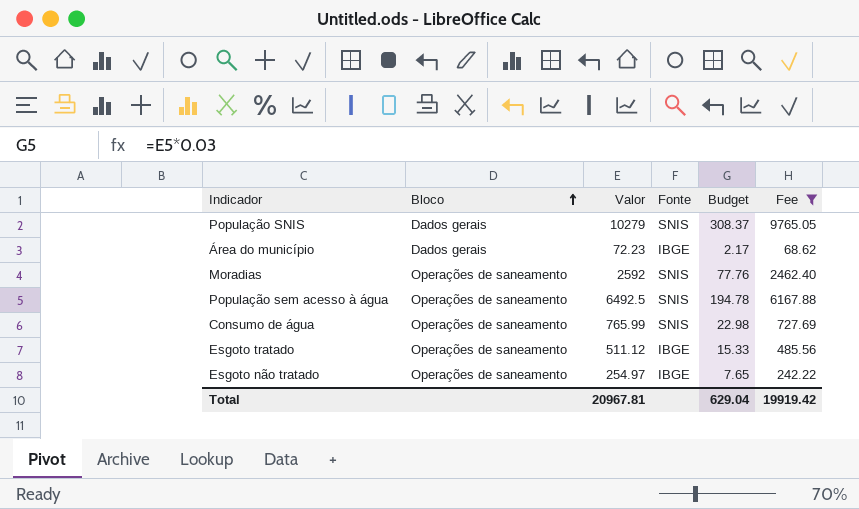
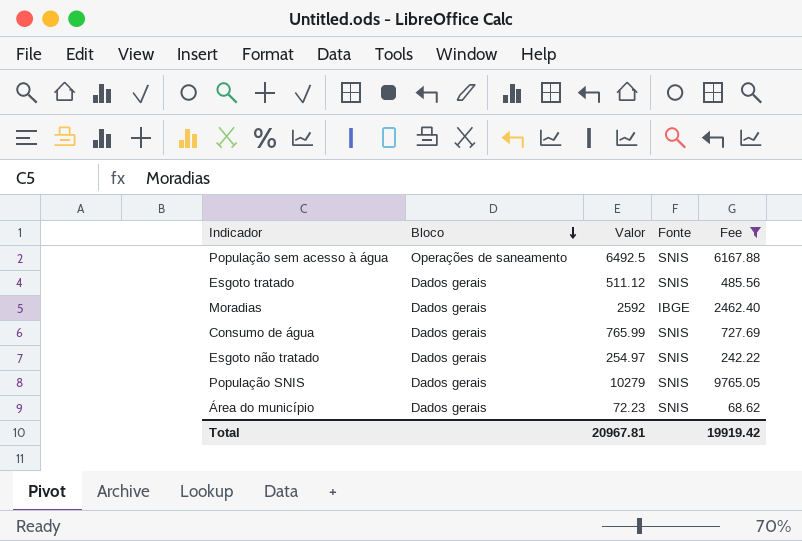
row order: Bloco ascending -> Bloco descending
column Budget | formula: [Valor] * 0.03 -> none
Esgoto tratado | Bloco: Operações de saneamento -> Dados gerais
Esgoto tratado | Fonte: IBGE -> SNIS
Moradias | Bloco: Operações de saneamento -> Dados gerais
Moradias | Fonte: SNIS -> IBGE
Consumo de água | Bloco: Operações de saneamento -> Dados gerais
Esgoto não tratado | Bloco: Operações de saneamento -> Dados gerais
Esgoto não tratado | Fonte: IBGE -> SNIS
Área do município | Fonte: IBGE -> SNIS

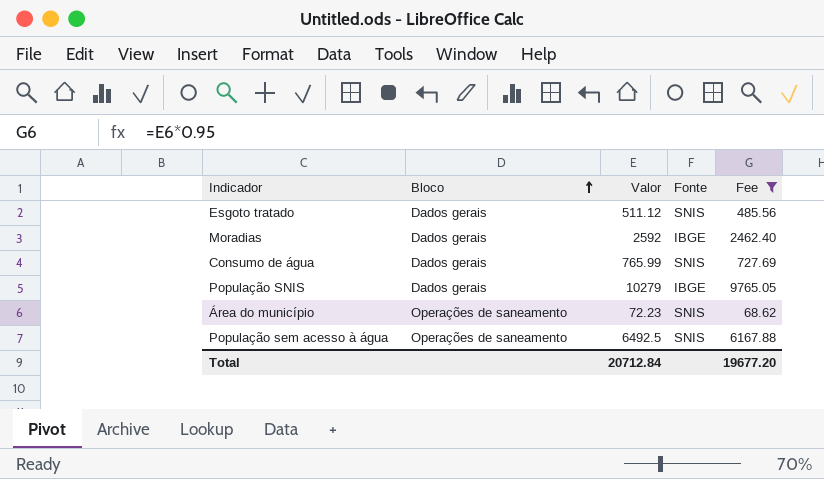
row order: Bloco descending -> Bloco ascending
row Esgoto não tratado: Dados gerais | 254.97 | SNIS | 242.22 -> none
População SNIS | Fonte: SNIS -> IBGE
Área do município | Bloco: Dados gerais -> Operações de saneamento
Total | Valor: 20967.81 -> 20712.84
Total | Fee: 19919.42 -> 19677.20

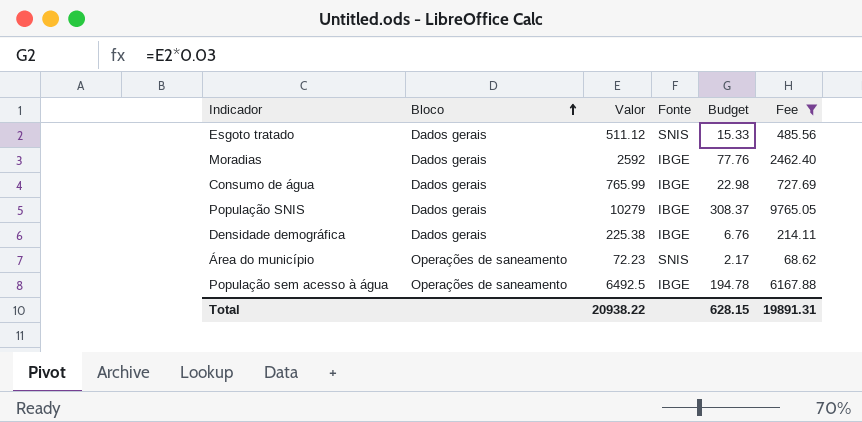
column Budget | formula: none -> [Valor] * 0.03
Consumo de água | Fonte: SNIS -> IBGE
row Densidade demográfica: none -> Dados gerais | 225.38 | IBGE | 6.76 | 214.11
População sem acesso à água | Fonte: SNIS -> IBGE
Total | Valor: 20712.84 -> 20938.22
Total | Fee: 19677.20 -> 19891.31

